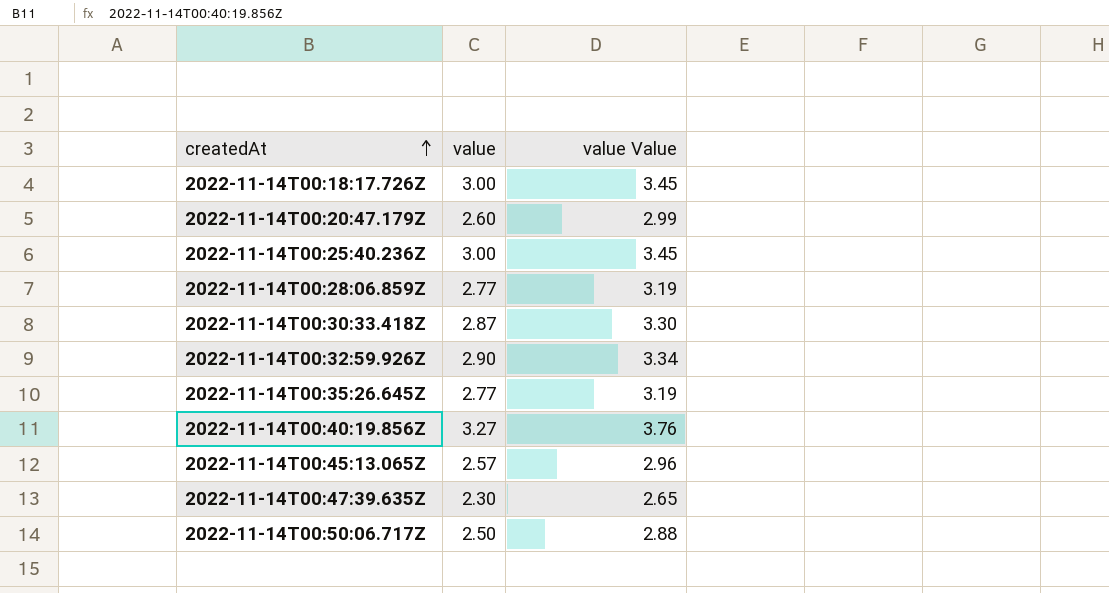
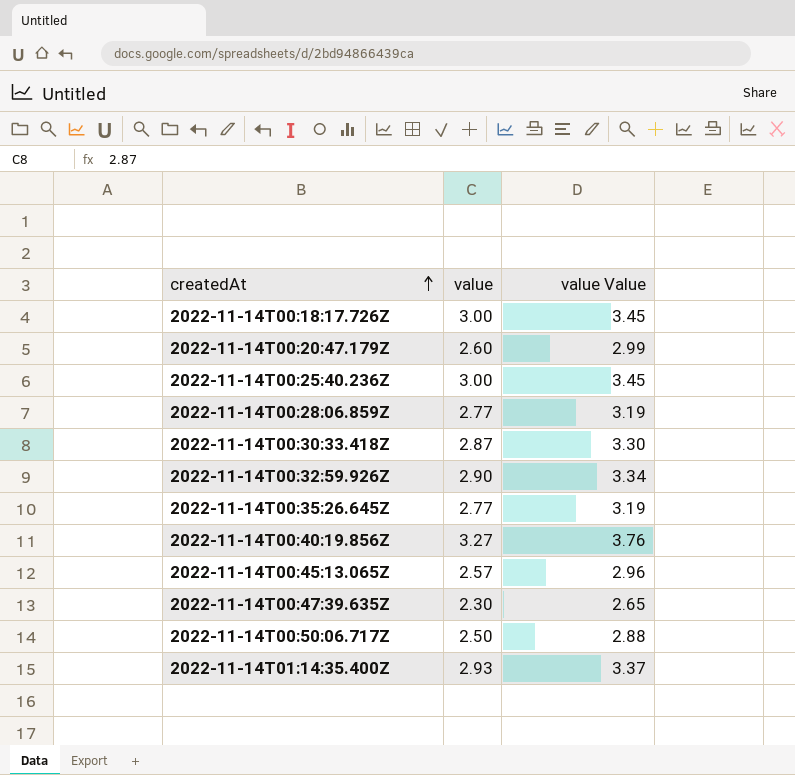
row 2022-11-14T01:14:35.400Z: none -> 2.93 | 3.37

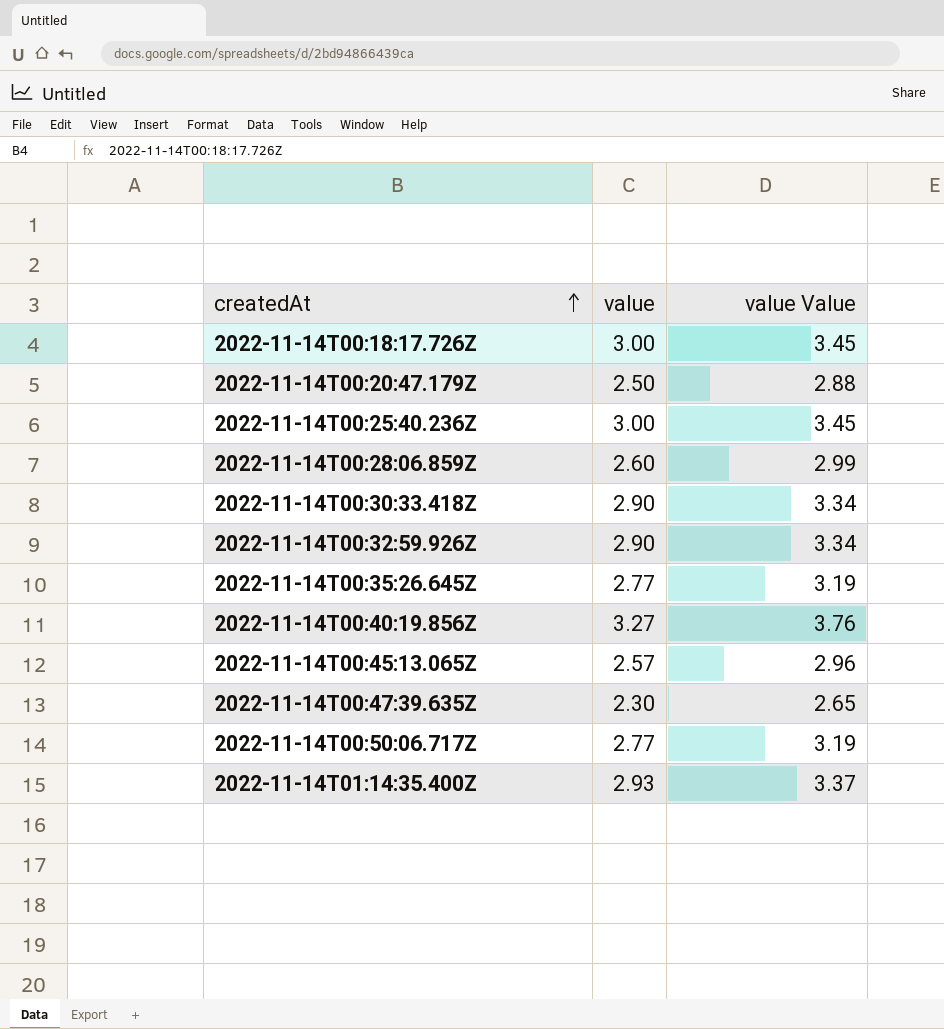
2022-11-14T00:20:47.179Z | value: 2.60 -> 2.50
2022-11-14T00:20:47.179Z | value Value: 2.99 -> 2.88
2022-11-14T00:28:06.859Z | value: 2.77 -> 2.60
2022-11-14T00:28:06.859Z | value Value: 3.19 -> 2.99
2022-11-14T00:30:33.418Z | value: 2.87 -> 2.90
2022-11-14T00:30:33.418Z | value Value: 3.30 -> 3.34
2022-11-14T00:50:06.717Z | value: 2.50 -> 2.77
2022-11-14T00:50:06.717Z | value Value: 2.88 -> 3.19

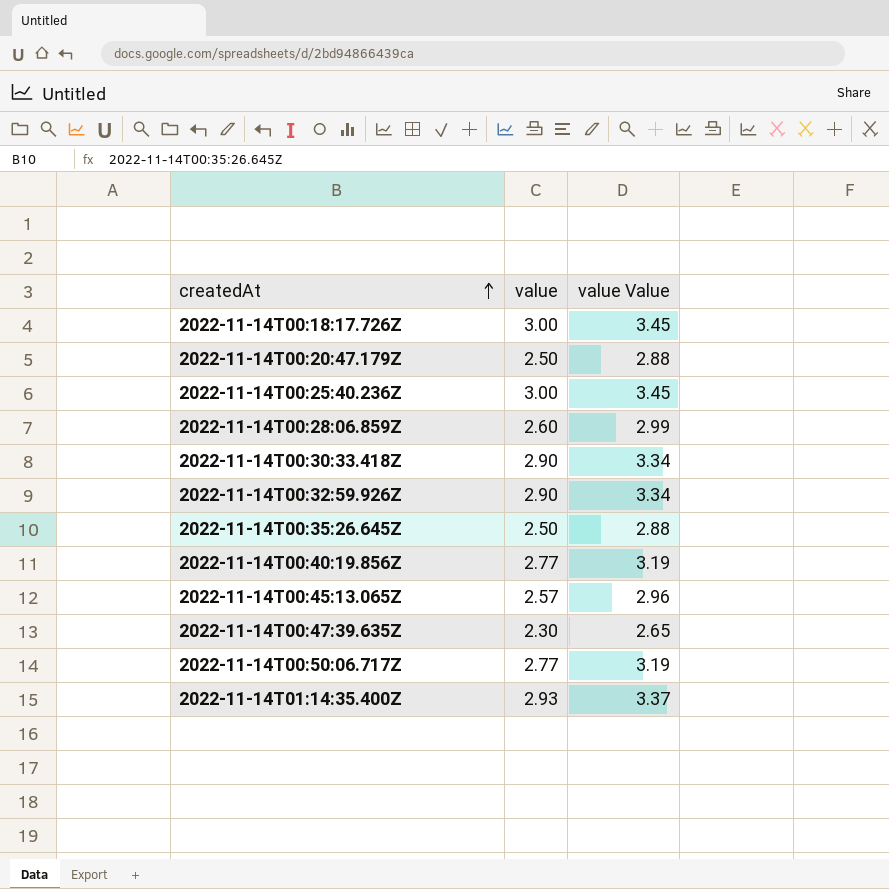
2022-11-14T00:35:26.645Z | value: 2.77 -> 2.50
2022-11-14T00:35:26.645Z | value Value: 3.19 -> 2.88
2022-11-14T00:40:19.856Z | value: 3.27 -> 2.77
2022-11-14T00:40:19.856Z | value Value: 3.76 -> 3.19

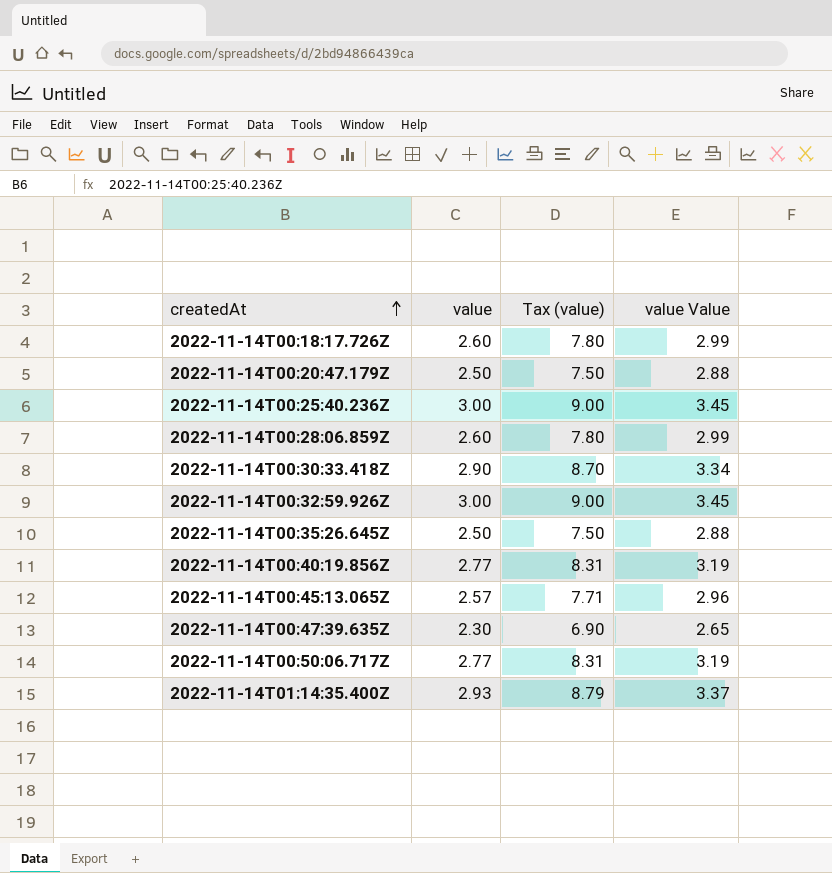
column Tax (value) | formula: none -> [value] * 3
2022-11-14T00:18:17.726Z | value: 3.00 -> 2.60
2022-11-14T00:18:17.726Z | value Value: 3.45 -> 2.99
2022-11-14T00:32:59.926Z | value: 2.90 -> 3.00
2022-11-14T00:32:59.926Z | value Value: 3.34 -> 3.45

